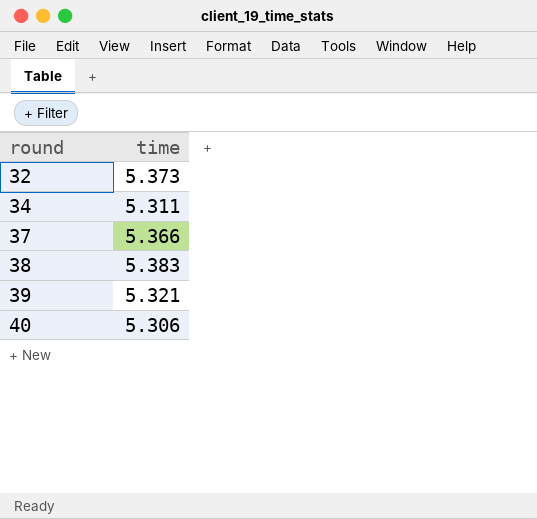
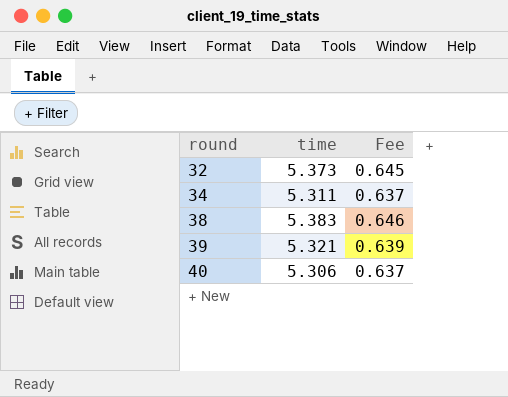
column Fee | formula: none -> [time] * 0.12
row 37: 5.366 -> none

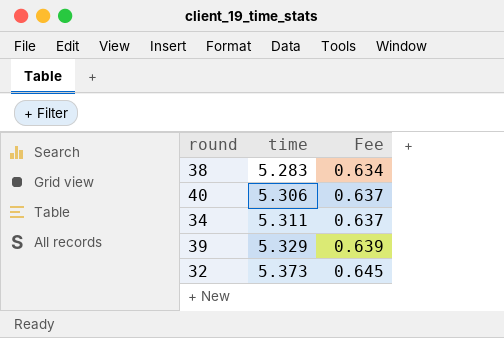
row order: round ascending -> time ascending
38 | time: 5.383 -> 5.283
38 | Fee: 0.646 -> 0.634
39 | time: 5.321 -> 5.329

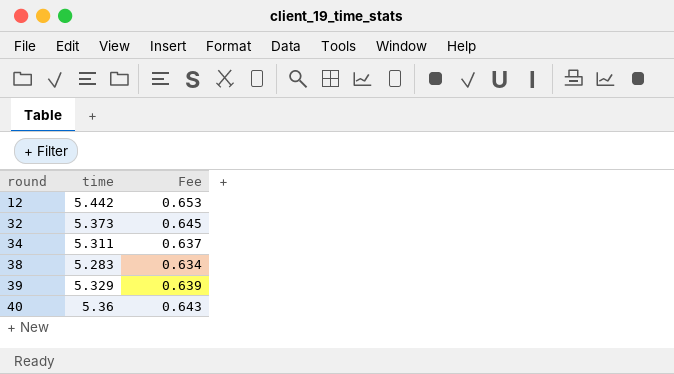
row order: time ascending -> round ascending
row 12: none -> 5.442 | 0.653
40 | time: 5.306 -> 5.36
40 | Fee: 0.637 -> 0.643

